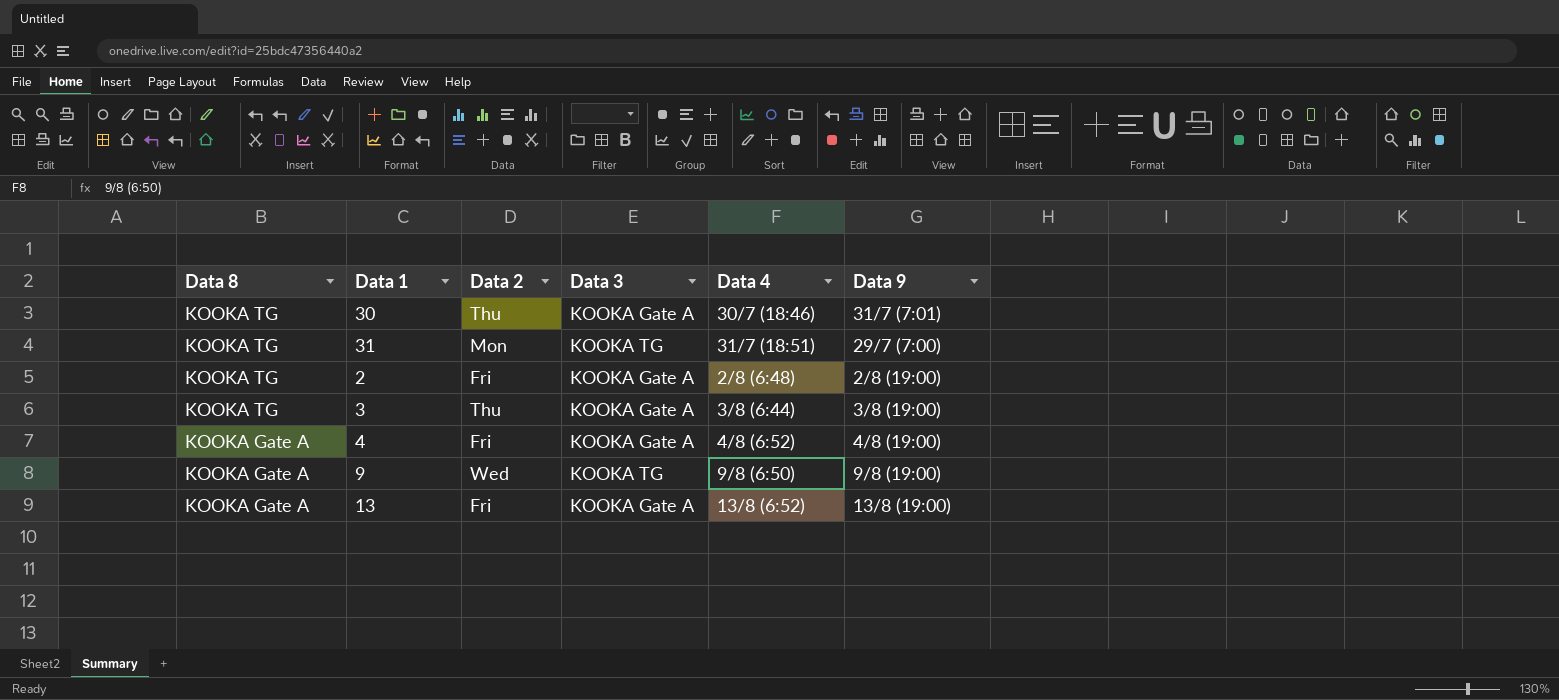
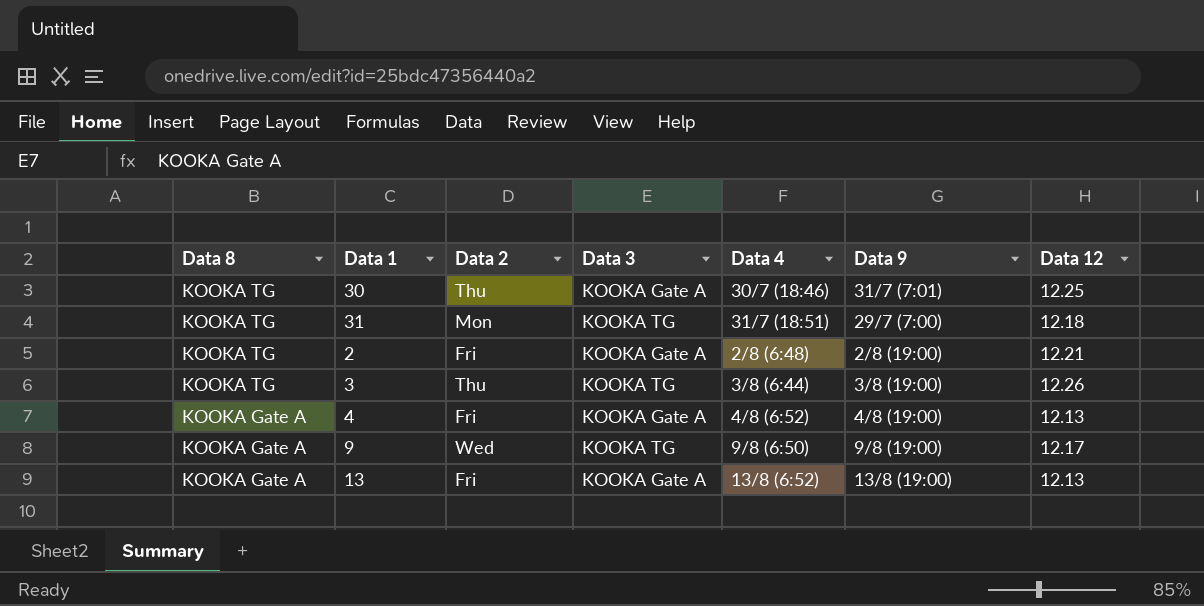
column Data 12 | position: none -> 7
3 | Data 3: KOOKA Gate A -> KOOKA TG

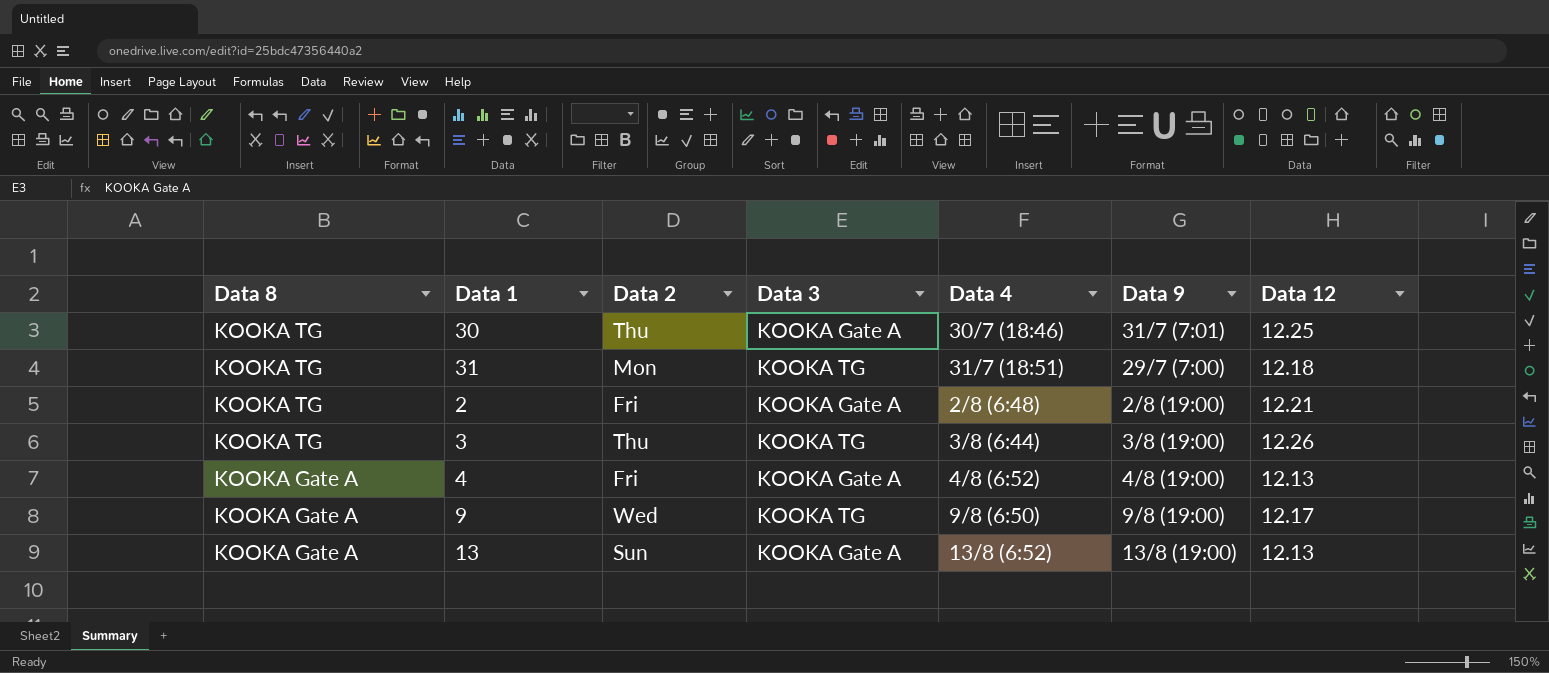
13 | Data 2: Fri -> Sun

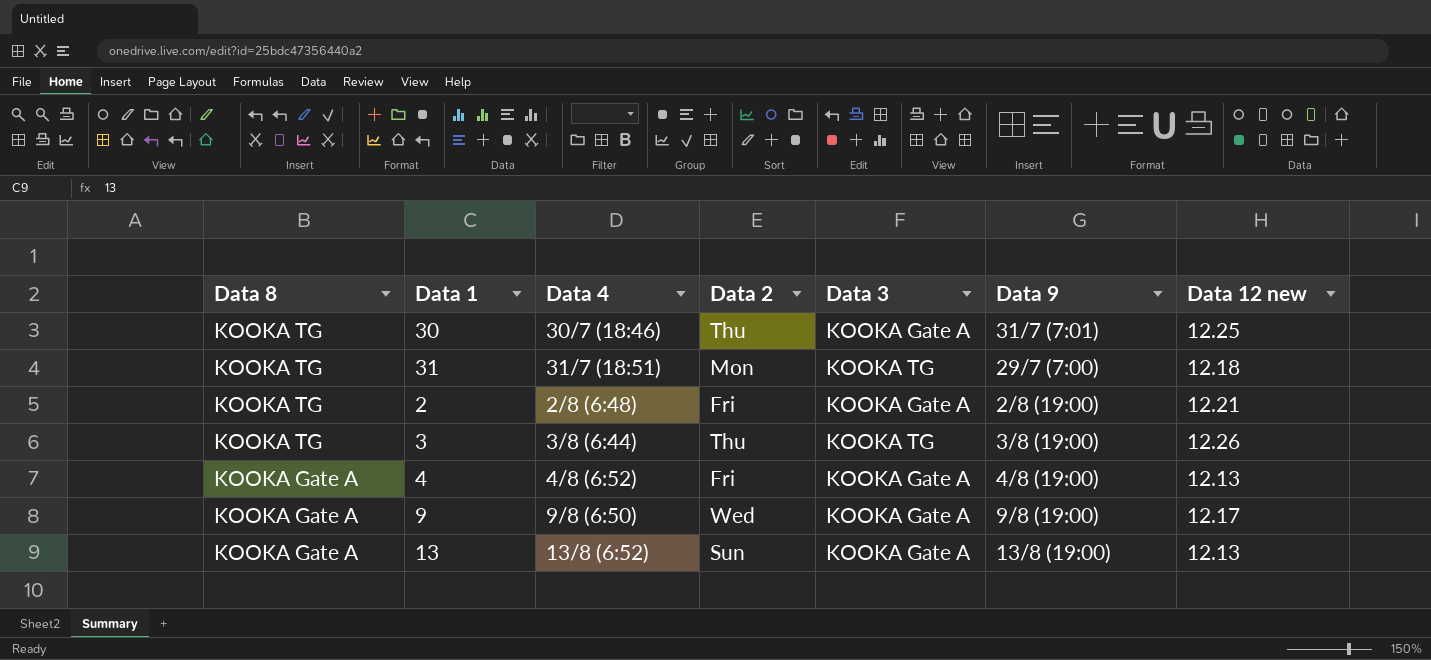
column Data 4 | position: 5 -> 3
column name: Data 12 -> Data 12 new
9 | Data 3: KOOKA TG -> KOOKA Gate A

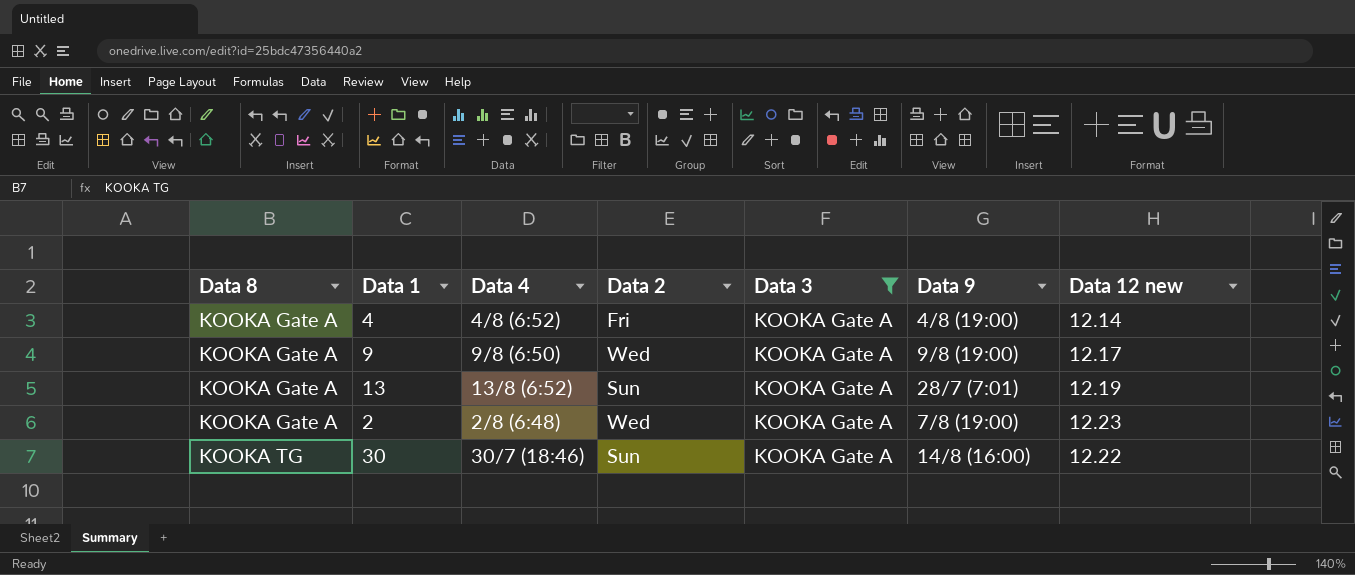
filter: none -> Data 3 = KOOKA Gate A
row order: Data 8 descending -> Data 8 ascending
4 | Data 12 new: 12.13 -> 12.14
13 | Data 9: 13/8 (19:00) -> 28/7 (7:01)
13 | Data 12 new: 12.13 -> 12.19
2 | Data 8: KOOKA TG -> KOOKA Gate A
2 | Data 2: Fri -> Wed
2 | Data 9: 2/8 (19:00) -> 7/8 (19:00)
2 | Data 12 new: 12.21 -> 12.23
30 | Data 2: Thu -> Sun
30 | Data 9: 31/7 (7:01) -> 14/8 (16:00)
30 | Data 12 new: 12.25 -> 12.22

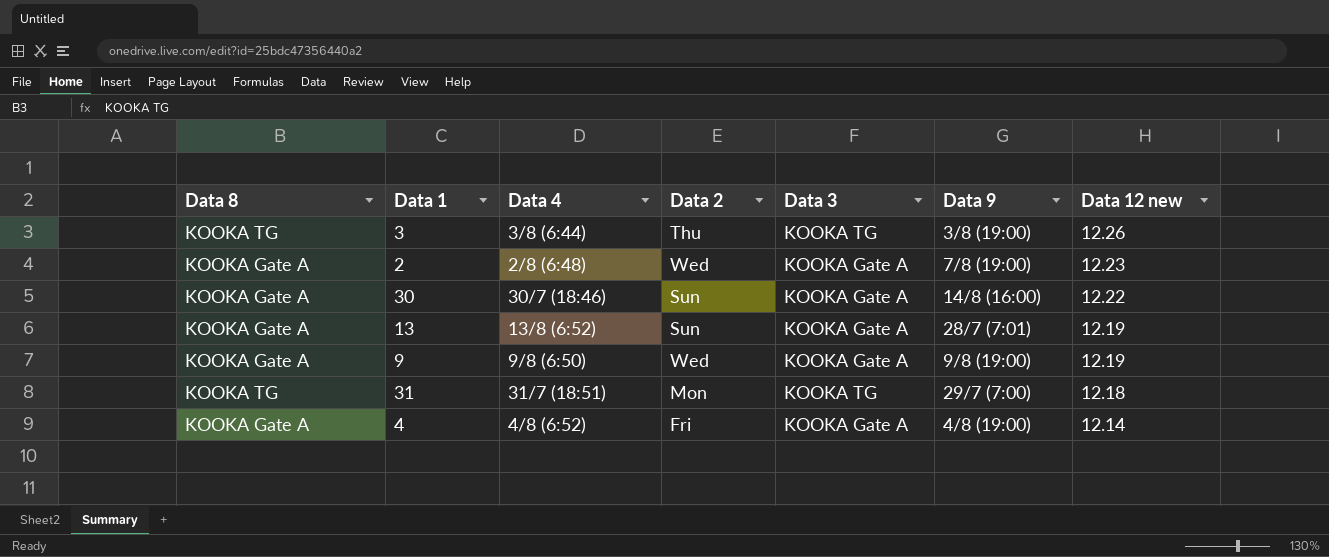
filter: Data 3 = KOOKA Gate A -> none
row order: Data 8 ascending -> Data 12 new descending
30 | Data 8: KOOKA TG -> KOOKA Gate A
9 | Data 12 new: 12.17 -> 12.19

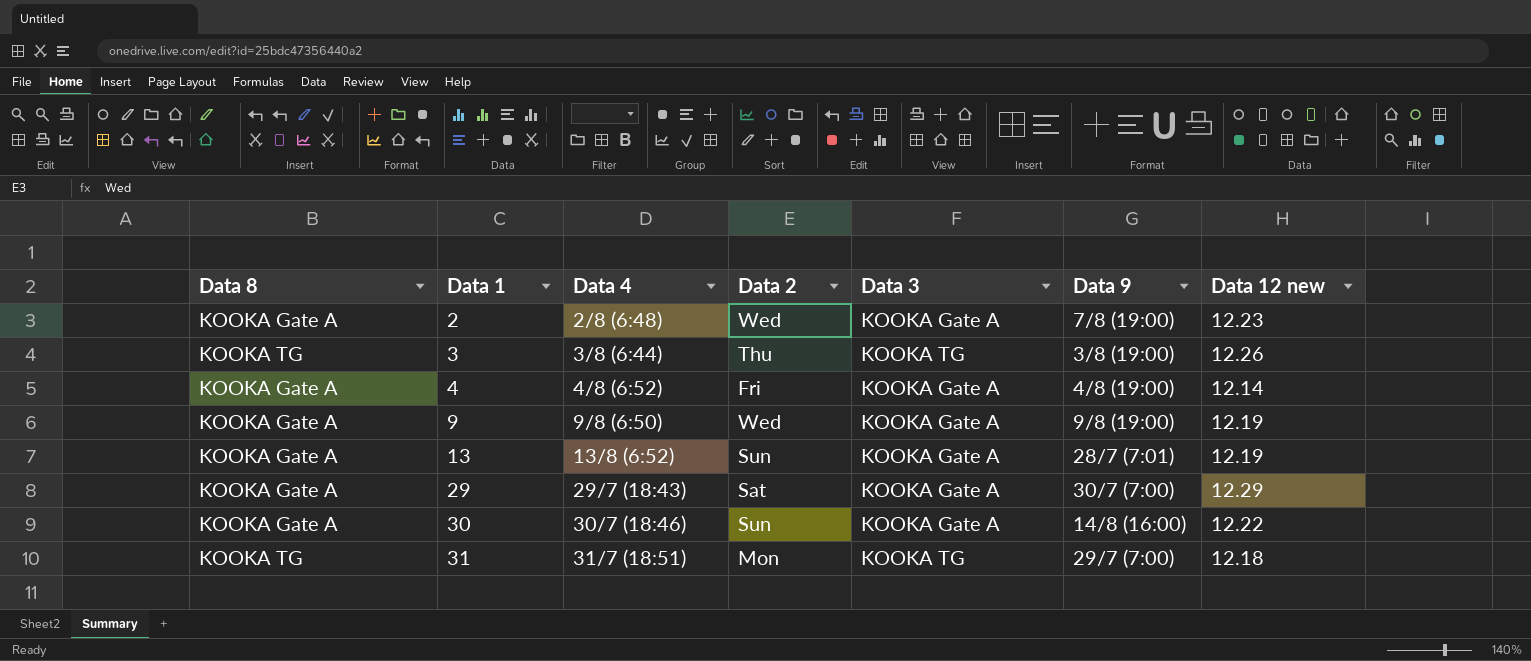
row order: Data 12 new descending -> Data 1 ascending
row 29: none -> KOOKA Gate A | 29/7 (18:43) | Sat | KOOKA Gate A | 30/7 (7:00) | 12.29

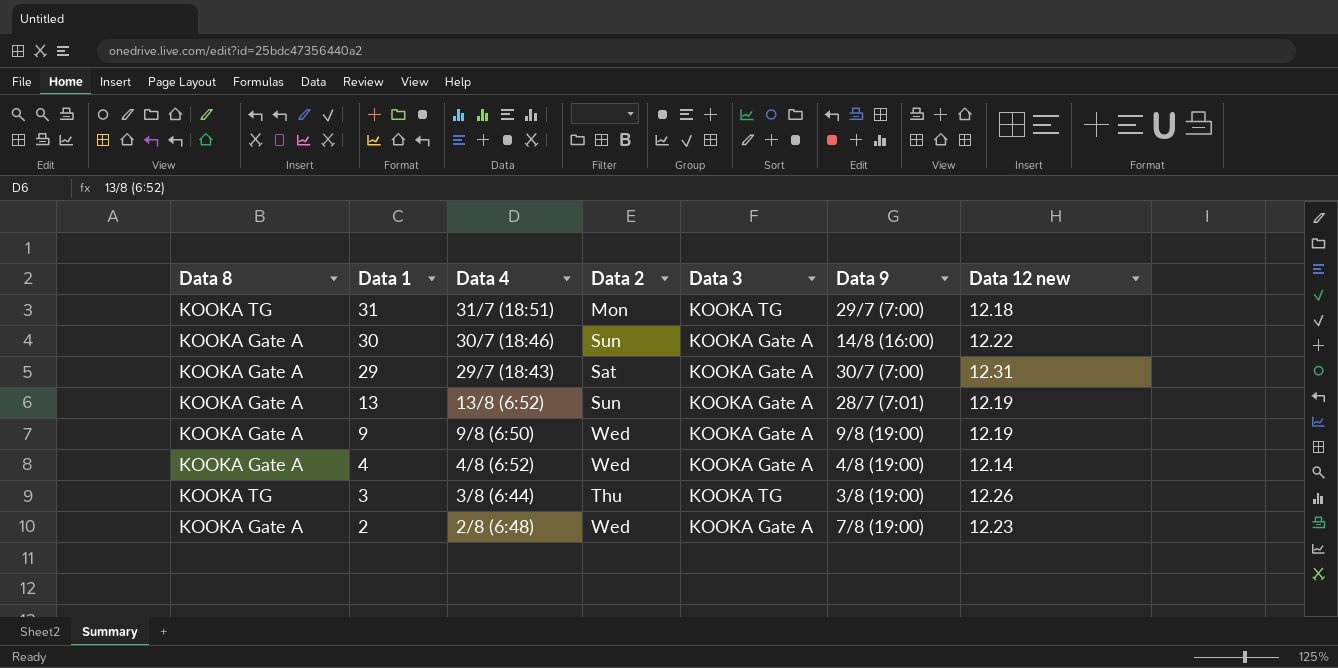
row order: Data 1 ascending -> Data 1 descending
29 | Data 12 new: 12.29 -> 12.31
4 | Data 2: Fri -> Wed

